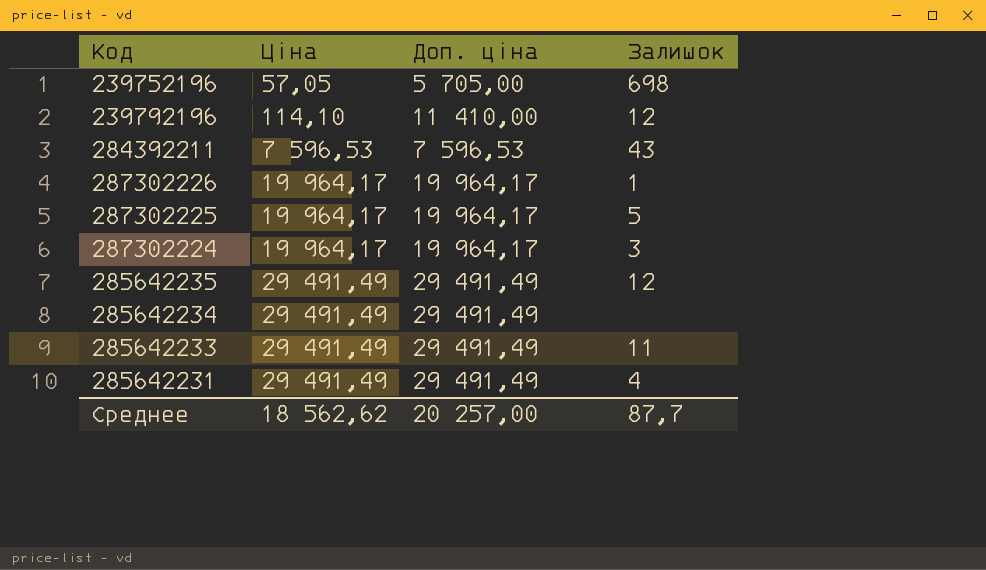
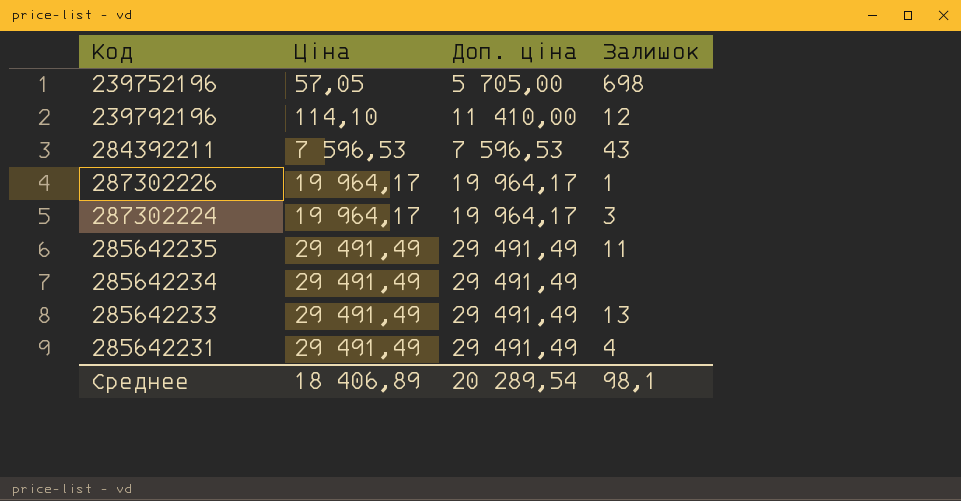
row 287302225: 19 964,17 | 19 964,17 | 5 -> none
285642235 | Залишок: 12 -> 11
285642233 | Залишок: 11 -> 13
Среднее | Ціна: 18 562,62 -> 18 406,89
Среднее | Доп. ціна: 20 257,00 -> 20 289,54
Среднее | Залишок: 87,7 -> 98,1

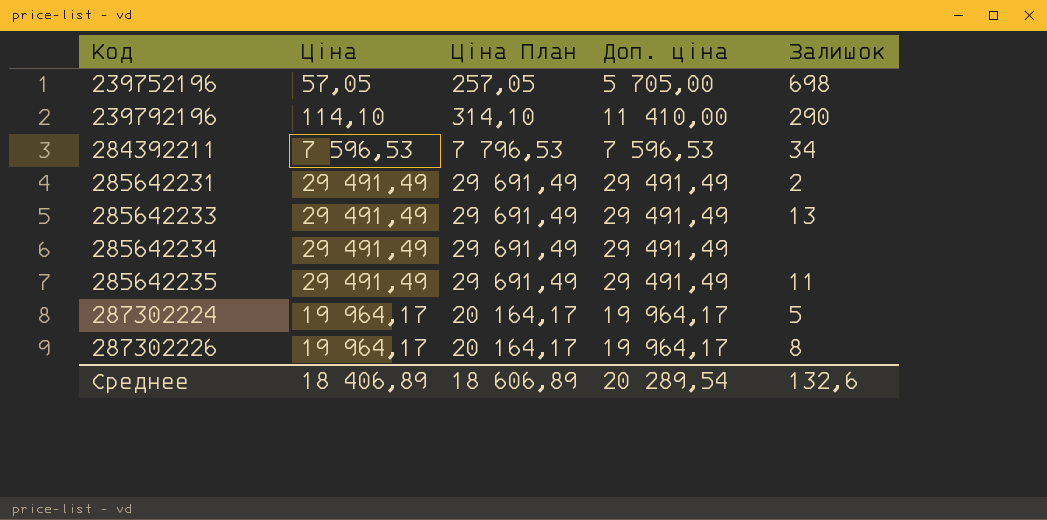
row order: Ціна ascending -> Код ascending
column Ціна План | formula: none -> [Ціна] + 200
239792196 | Залишок: 12 -> 290
284392211 | Залишок: 43 -> 34
285642231 | Залишок: 4 -> 2
287302224 | Залишок: 3 -> 5
287302226 | Залишок: 1 -> 8
Среднее | Залишок: 98,1 -> 132,6

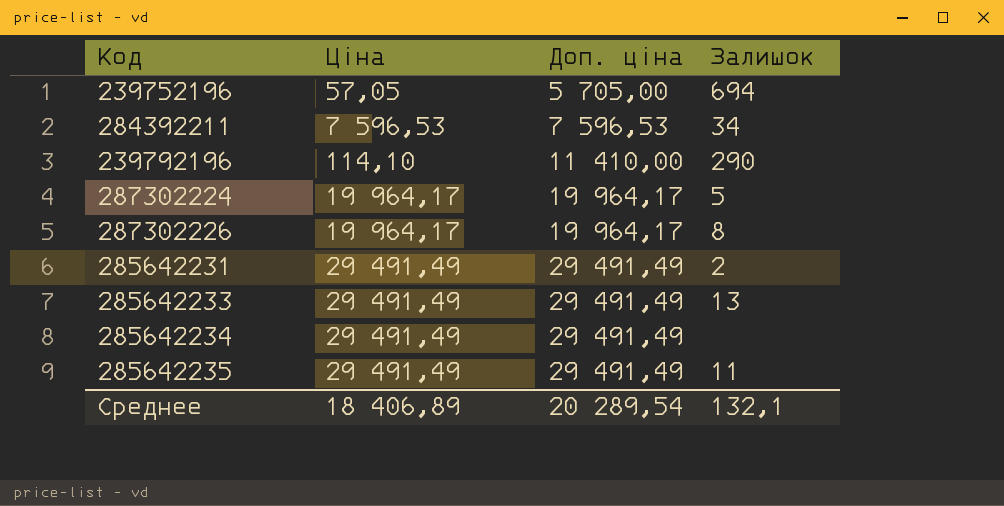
row order: Код ascending -> Доп. ціна ascending
column Ціна План | formula: [Ціна] + 200 -> none
239752196 | Залишок: 698 -> 694
Среднее | Залишок: 132,6 -> 132,1

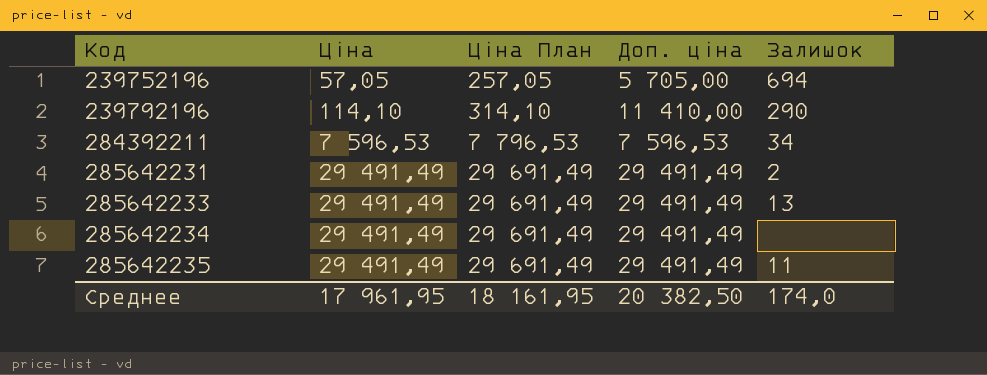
row order: Доп. ціна ascending -> Код ascending
column Ціна План | formula: none -> [Ціна] + 200
row 287302224: 19 964,17 | 19 964,17 | 5 -> none
row 287302226: 19 964,17 | 19 964,17 | 8 -> none
Среднее | Ціна: 18 406,89 -> 17 961,95
Среднее | Доп. ціна: 20 289,54 -> 20 382,50
Среднее | Залишок: 132,1 -> 174,0

